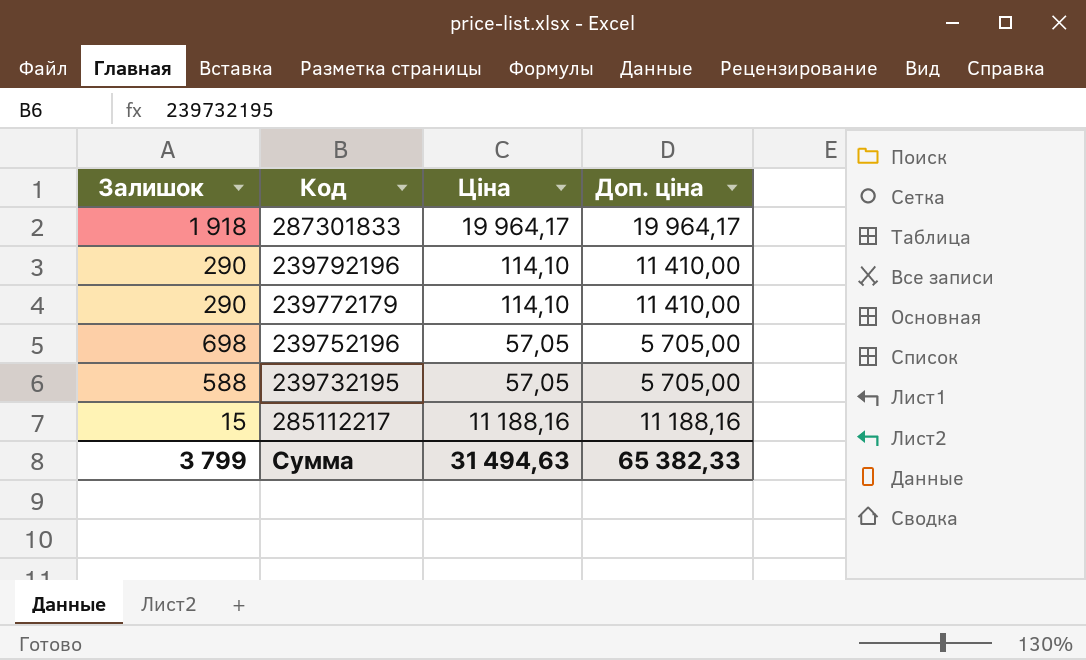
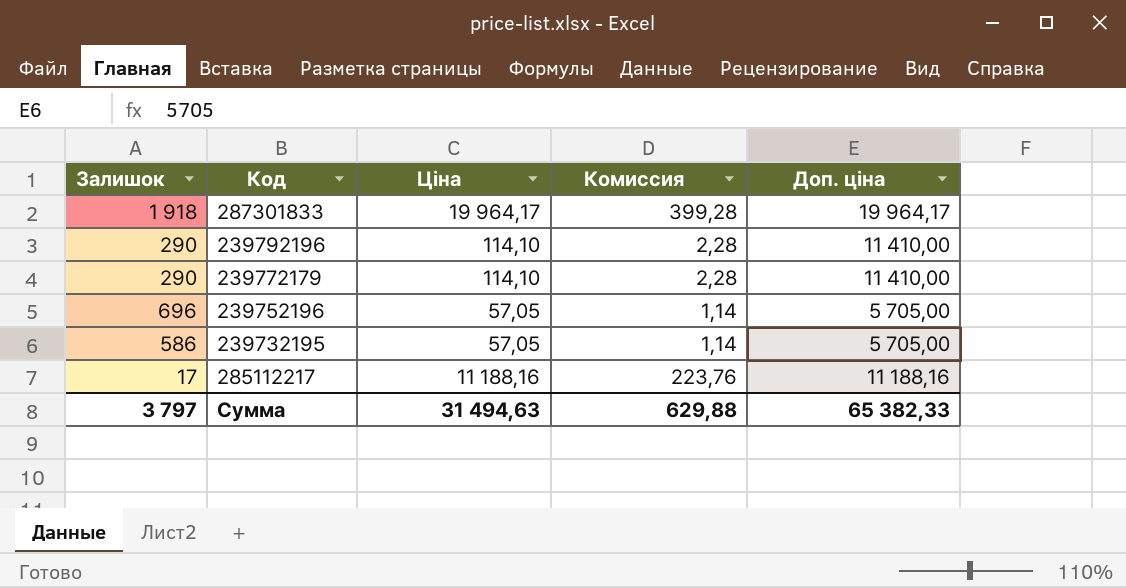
column Комиссия | formula: none -> [Ціна] * 0,02
239752196 | Залишок: 698 -> 696
239732195 | Залишок: 588 -> 586
285112217 | Залишок: 15 -> 17
Сумма | Залишок: 3 799 -> 3 797

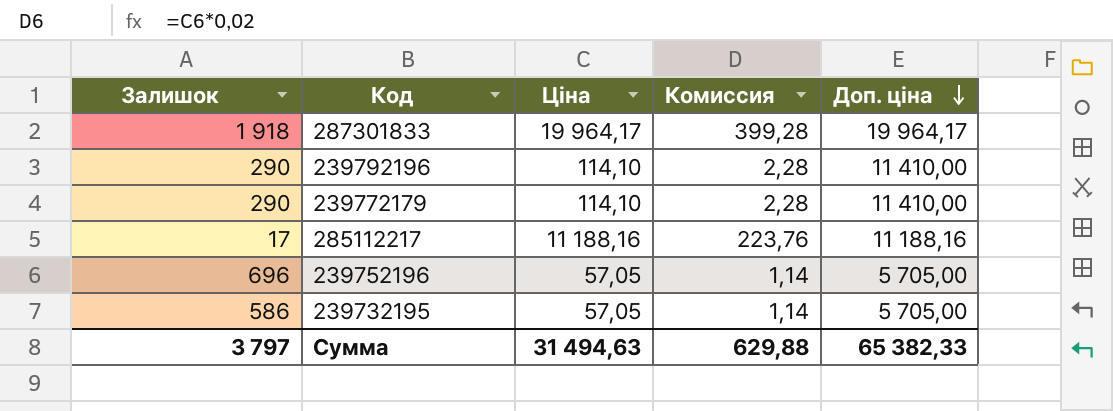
row order: none -> Доп. ціна descending

